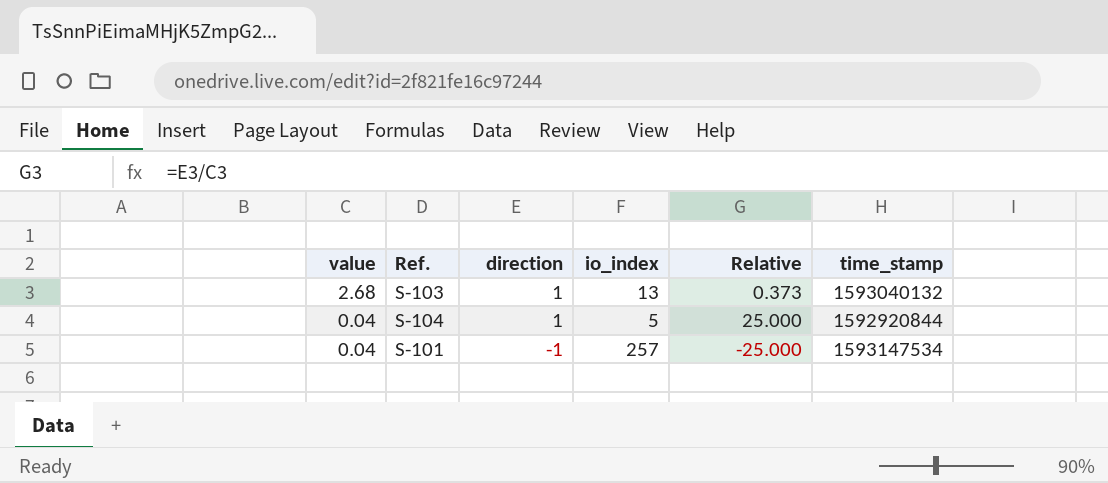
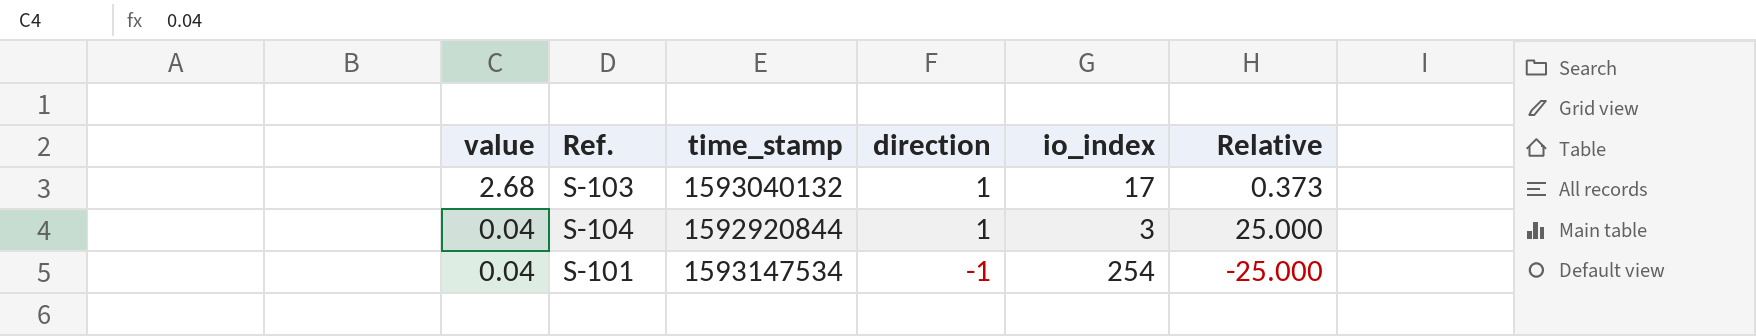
column time_stamp | position: 6 -> 3
S-103 | io_index: 13 -> 17
S-104 | io_index: 5 -> 3
S-101 | io_index: 257 -> 254

